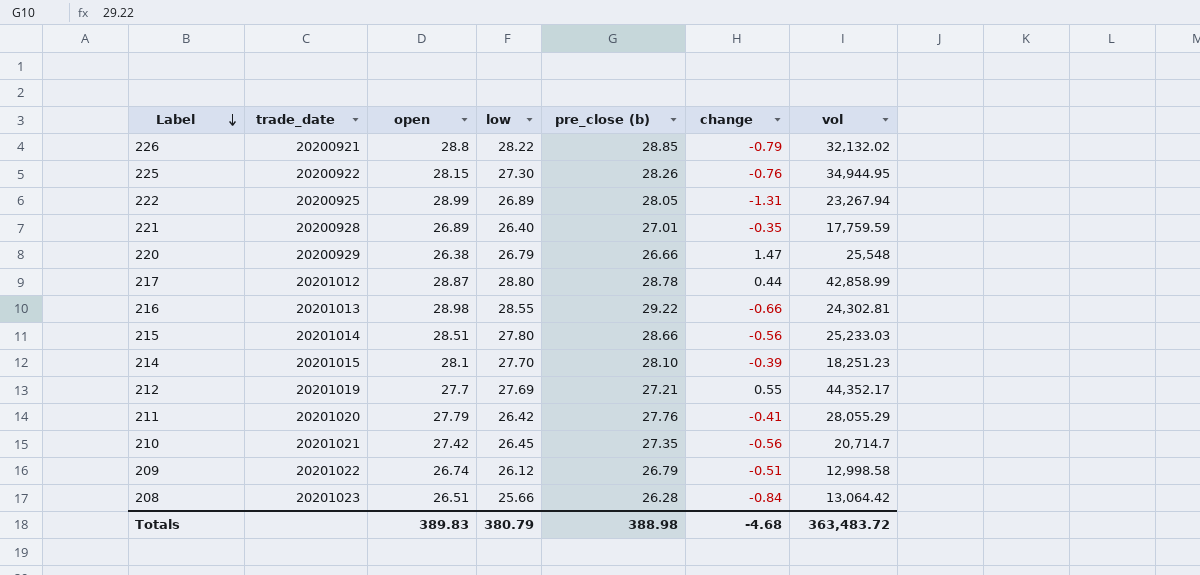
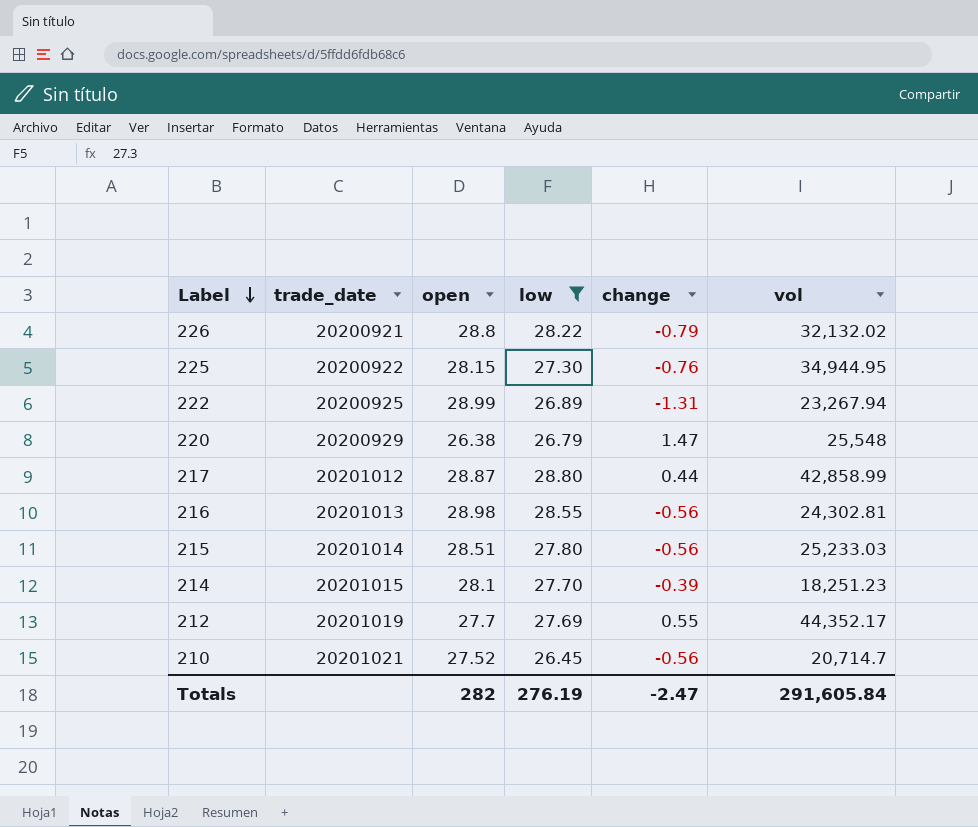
filter: none -> low >= 26.45
column pre_close (b) | position: 5 -> none
216 | change: -0.66 -> -0.56
210 | open: 27.42 -> 27.52
Totals | open: 389.83 -> 282
Totals | low: 380.79 -> 276.19
Totals | change: -4.68 -> -2.47
Totals | vol: 363,483.72 -> 291,605.84

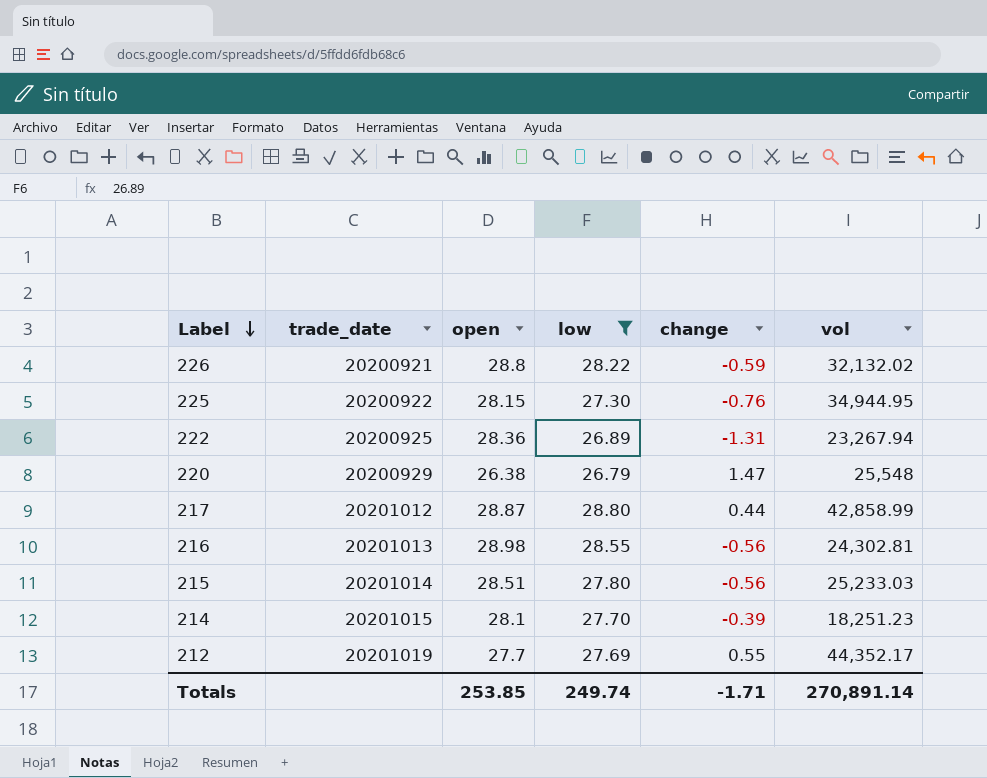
row 210: 20201021 | 27.52 | 26.45 | -0.56 | 20,714.7 -> none
226 | change: -0.79 -> -0.59
222 | open: 28.99 -> 28.36
Totals | open: 282 -> 253.85
Totals | low: 276.19 -> 249.74
Totals | change: -2.47 -> -1.71
Totals | vol: 291,605.84 -> 270,891.14

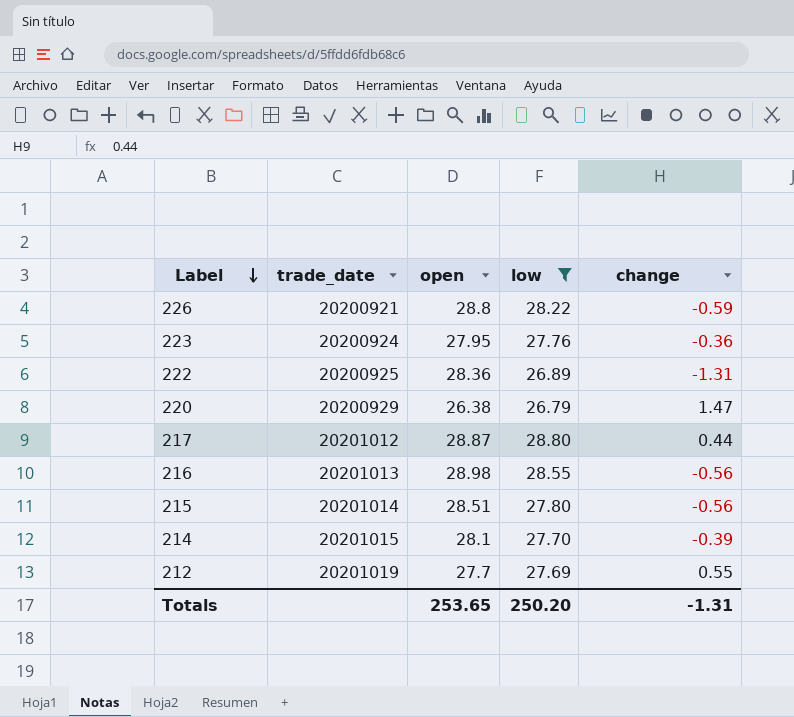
column vol | position: 6 -> none
row 225: 20200922 | 28.15 | 27.30 | -0.76 | 34,944.95 -> none
row 223: none -> 20200924 | 27.95 | 27.76 | -0.36
Totals | open: 253.85 -> 253.65
Totals | low: 249.74 -> 250.20
Totals | change: -1.71 -> -1.31

